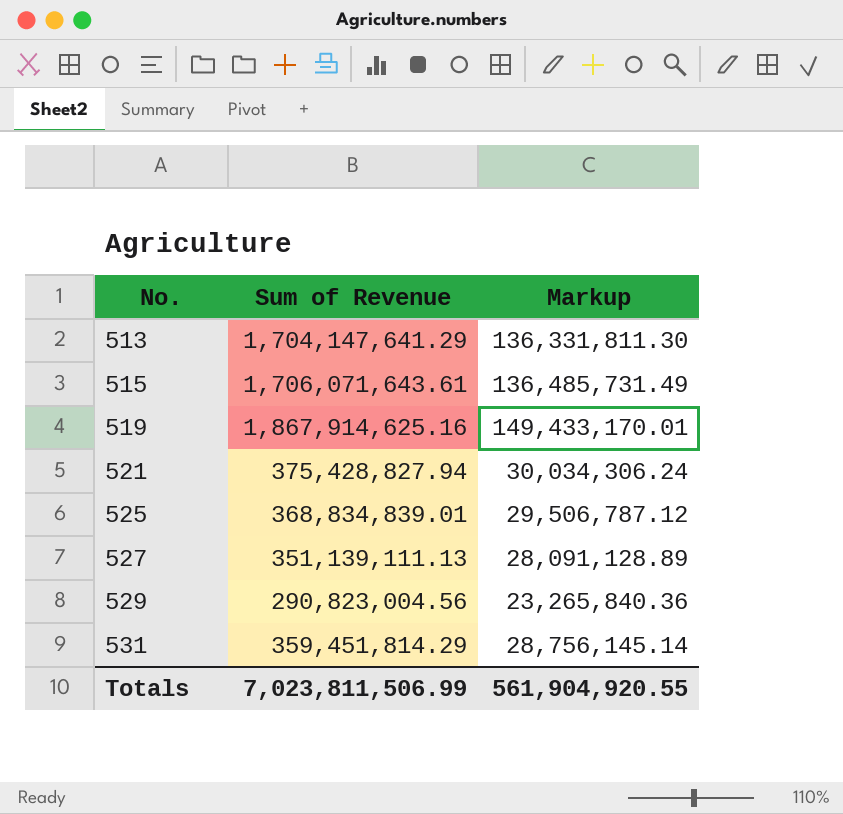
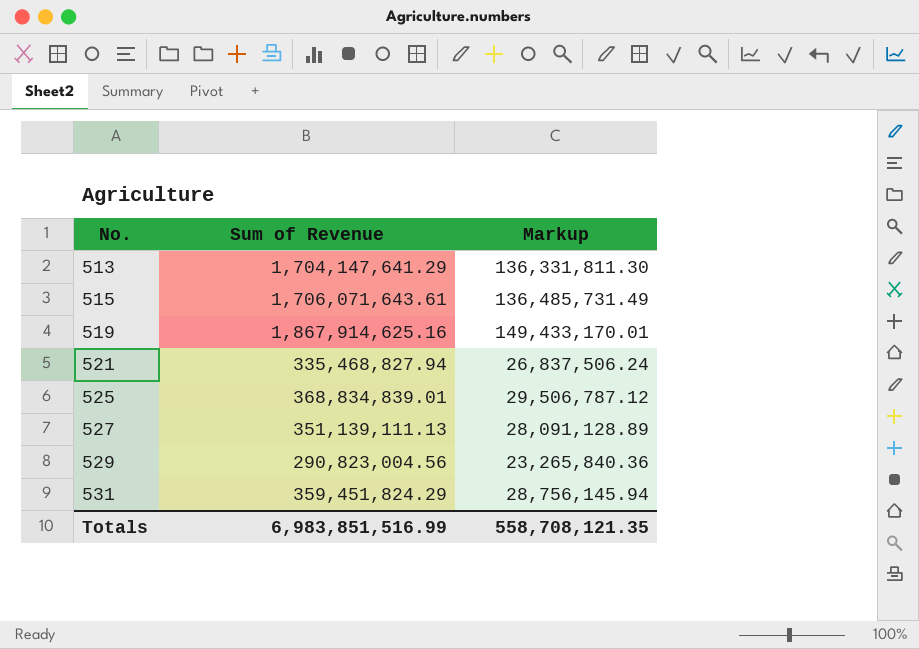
521 | Sum of Revenue: 375,428,827.94 -> 335,468,827.94
521 | Markup: 30,034,306.24 -> 26,837,506.24
531 | Sum of Revenue: 359,451,814.29 -> 359,451,824.29
531 | Markup: 28,756,145.14 -> 28,756,145.94
Totals | Sum of Revenue: 7,023,811,506.99 -> 6,983,851,516.99
Totals | Markup: 561,904,920.55 -> 558,708,121.35

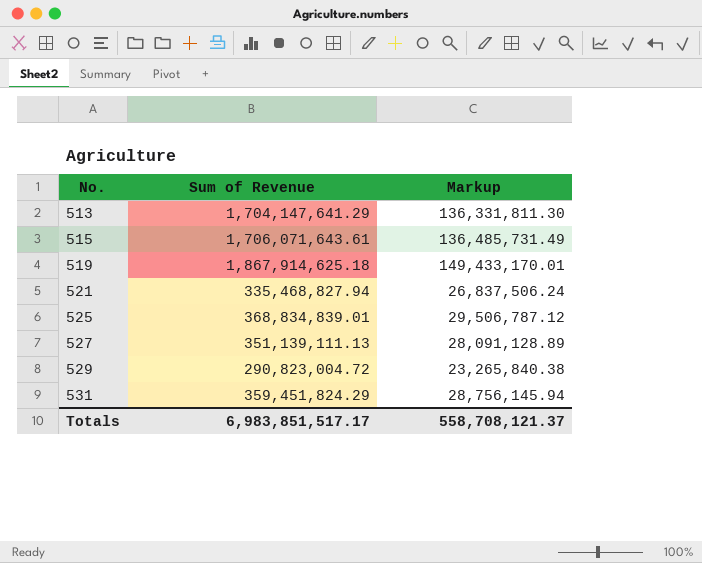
519 | Sum of Revenue: 1,867,914,625.16 -> 1,867,914,625.18
529 | Sum of Revenue: 290,823,004.56 -> 290,823,004.72
529 | Markup: 23,265,840.36 -> 23,265,840.38
Totals | Sum of Revenue: 6,983,851,516.99 -> 6,983,851,517.17
Totals | Markup: 558,708,121.35 -> 558,708,121.37

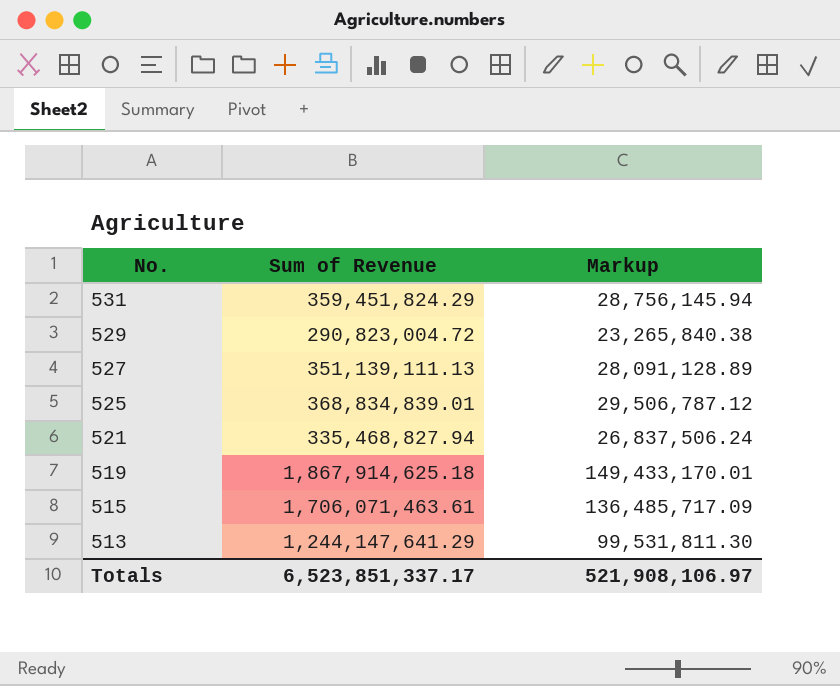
row order: No. ascending -> No. descending
515 | Sum of Revenue: 1,706,071,643.61 -> 1,706,071,463.61
515 | Markup: 136,485,731.49 -> 136,485,717.09
513 | Sum of Revenue: 1,704,147,641.29 -> 1,244,147,641.29
513 | Markup: 136,331,811.30 -> 99,531,811.30
Totals | Sum of Revenue: 6,983,851,517.17 -> 6,523,851,337.17
Totals | Markup: 558,708,121.37 -> 521,908,106.97

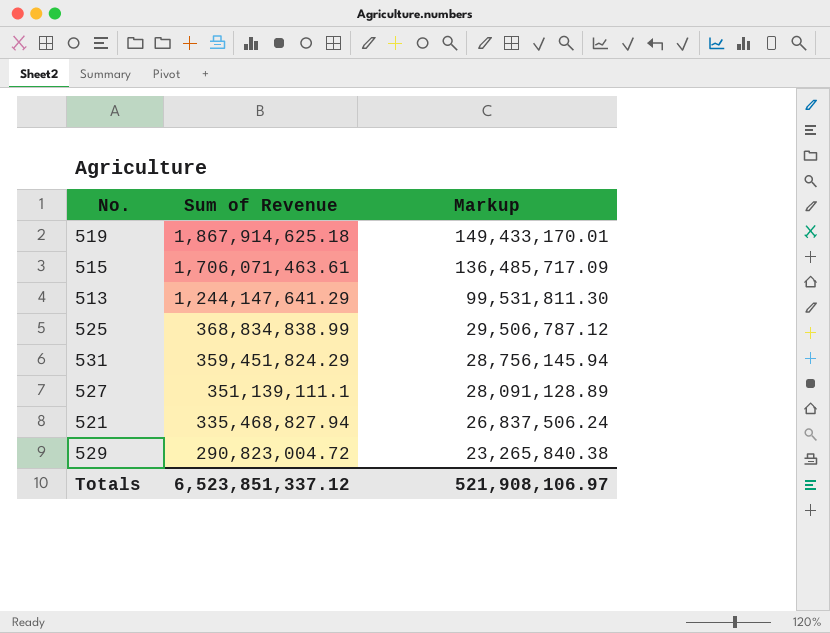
row order: No. descending -> Sum of Revenue descending
525 | Sum of Revenue: 368,834,839.01 -> 368,834,838.99
527 | Sum of Revenue: 351,139,111.13 -> 351,139,111.1
Totals | Sum of Revenue: 6,523,851,337.17 -> 6,523,851,337.12

